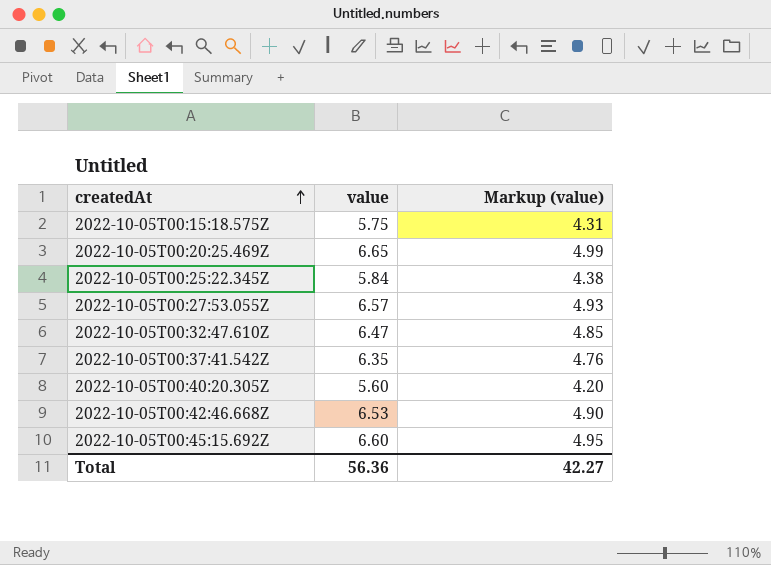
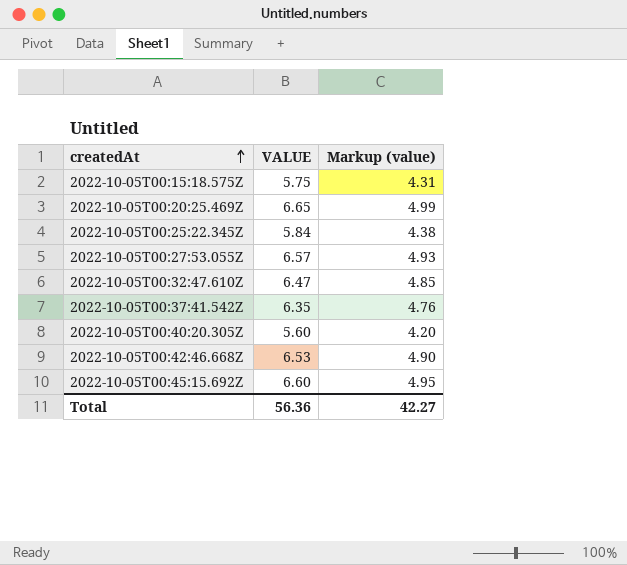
column name: value -> VALUE

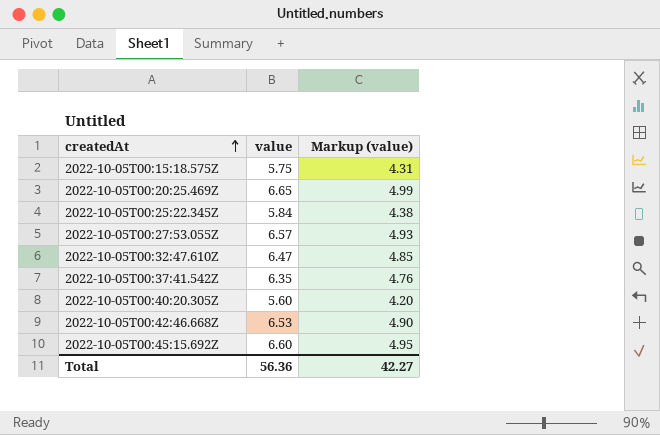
column name: VALUE -> value

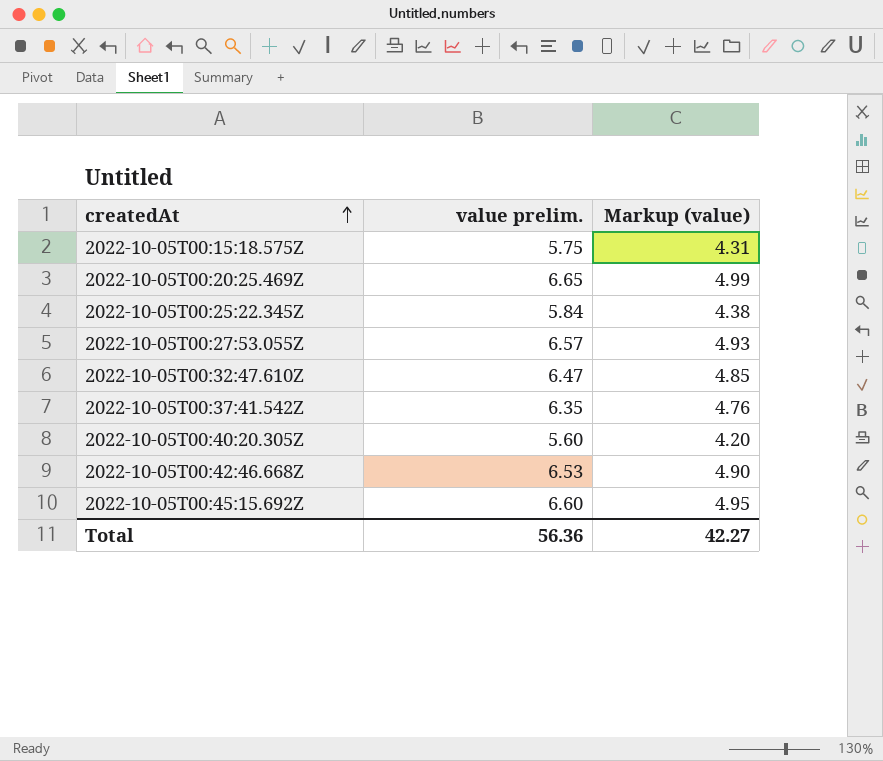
column name: value -> value prelim.

